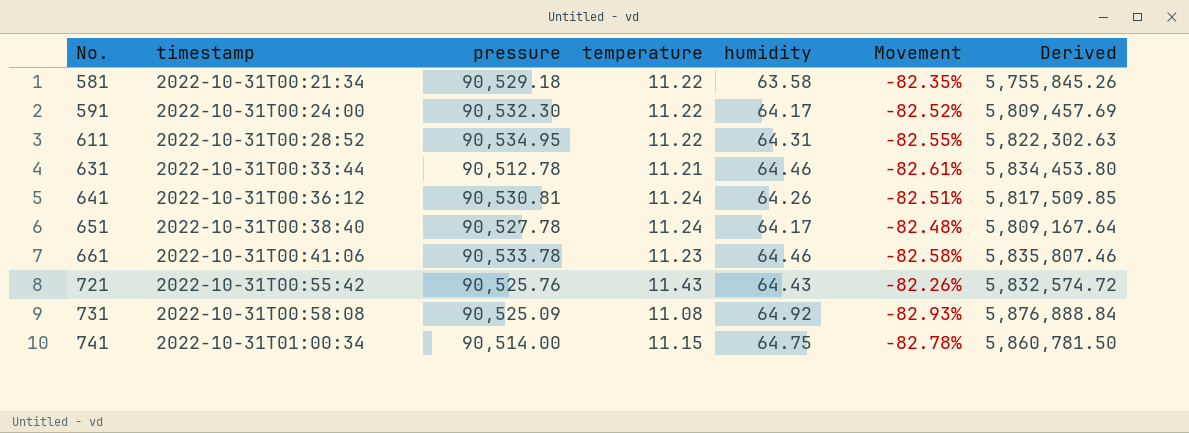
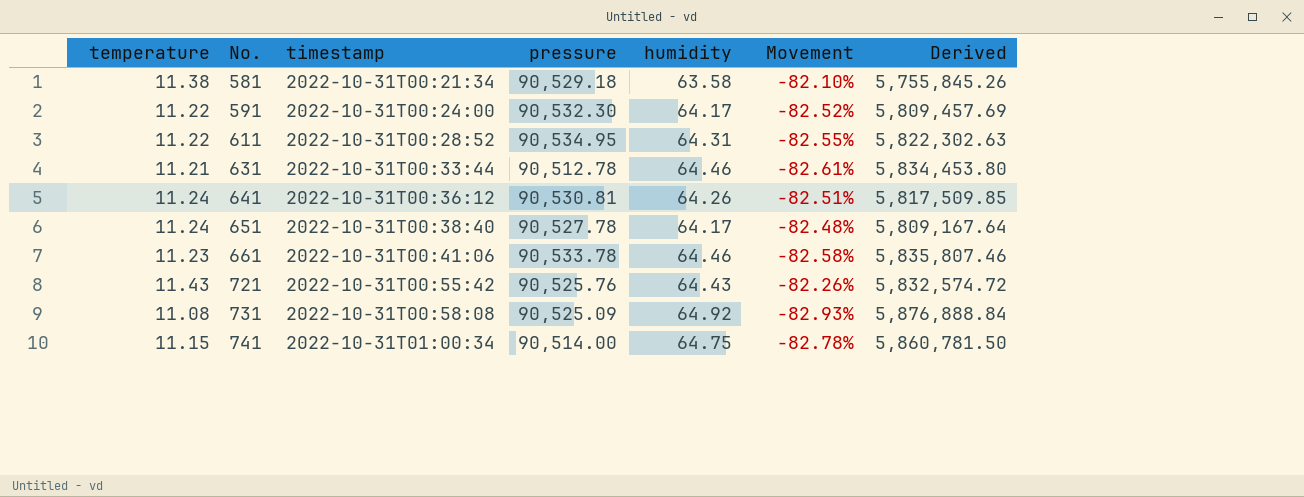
column temperature | position: 4 -> 1
581 | temperature: 11.22 -> 11.38
581 | Movement: -82.35% -> -82.10%

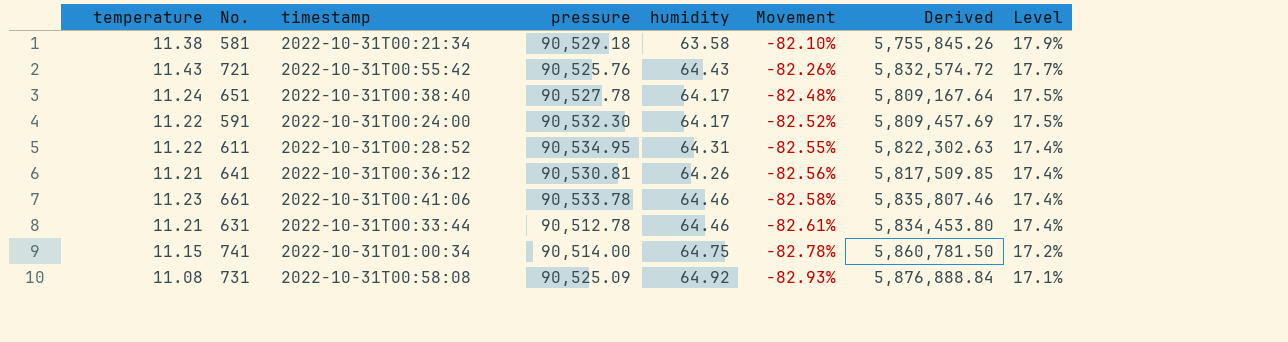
row order: No. ascending -> Movement descending
column Level | formula: none -> [temperature] / [humidity]
641 | temperature: 11.24 -> 11.21
641 | Movement: -82.51% -> -82.56%

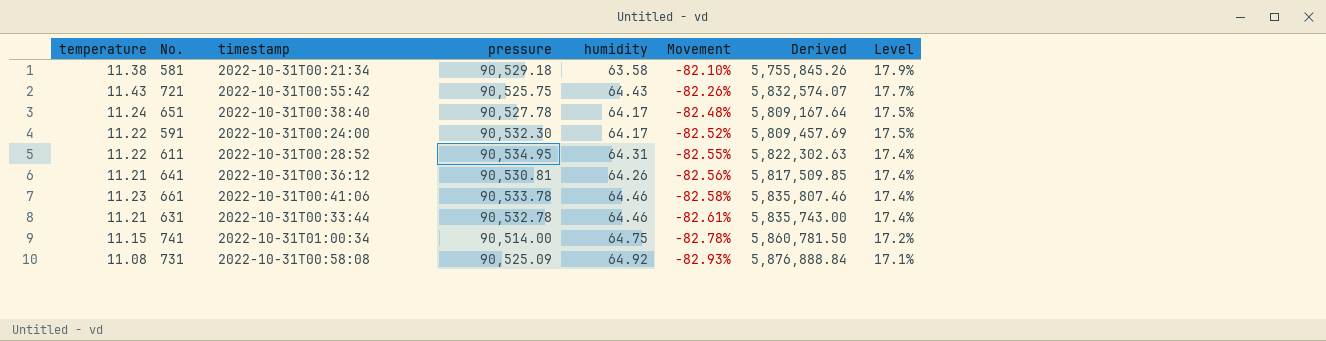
721 | pressure: 90,525.76 -> 90,525.75
721 | Derived: 5,832,574.72 -> 5,832,574.07
631 | pressure: 90,512.78 -> 90,532.78
631 | Derived: 5,834,453.80 -> 5,835,743.00

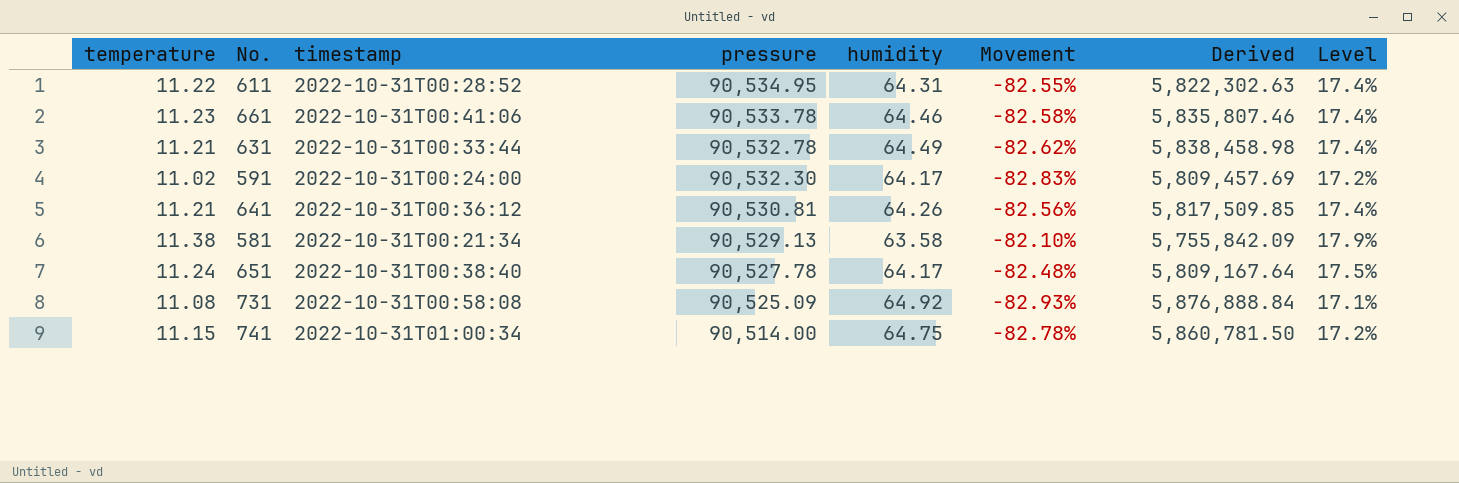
row order: Movement descending -> pressure descending
row 721: 11.43 | 2022-10-31T00:55:42 | 90,525.75 | 64.43 | -82.26% | 5,832,574.07 | 17.7% -> none
631 | humidity: 64.46 -> 64.49
631 | Movement: -82.61% -> -82.62%
631 | Derived: 5,835,743.00 -> 5,838,458.98
591 | temperature: 11.22 -> 11.02
591 | Movement: -82.52% -> -82.83%
591 | Level: 17.5% -> 17.2%
581 | pressure: 90,529.18 -> 90,529.13
581 | Derived: 5,755,845.26 -> 5,755,842.09

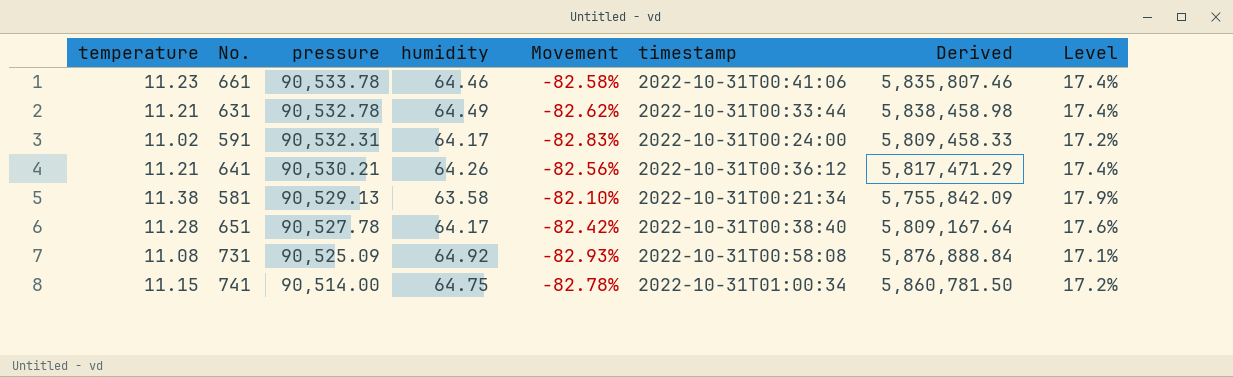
column timestamp | position: 3 -> 6
row 611: 11.22 | 2022-10-31T00:28:52 | 90,534.95 | 64.31 | -82.55% | 5,822,302.63 | 17.4% -> none
591 | pressure: 90,532.30 -> 90,532.31
591 | Derived: 5,809,457.69 -> 5,809,458.33
641 | pressure: 90,530.81 -> 90,530.21
641 | Derived: 5,817,509.85 -> 5,817,471.29
651 | temperature: 11.24 -> 11.28
651 | Movement: -82.48% -> -82.42%
651 | Level: 17.5% -> 17.6%

